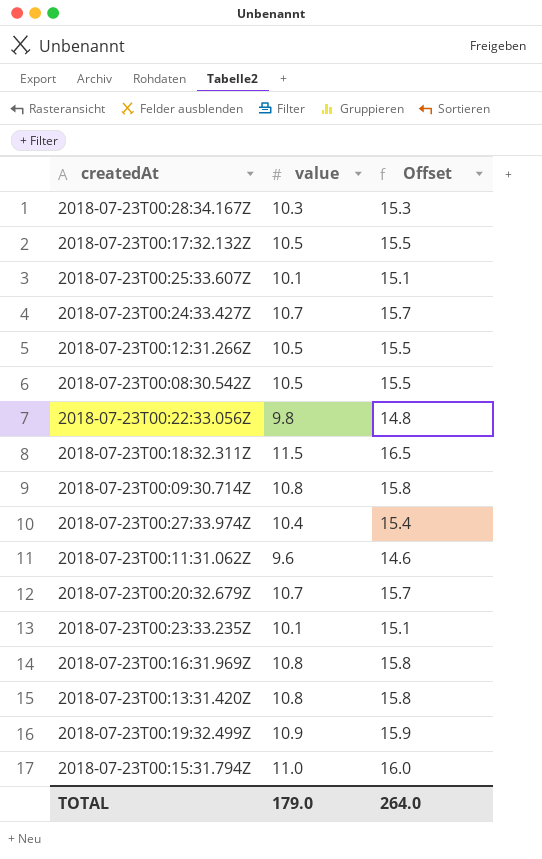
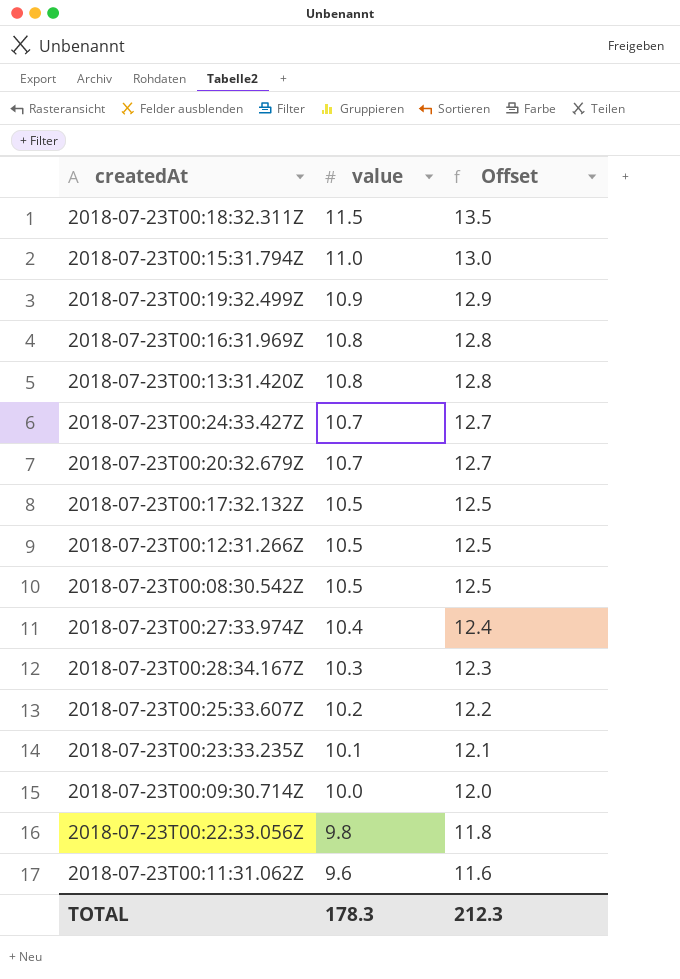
row order: none -> value descending
column Offset | formula: [value] + 5 -> [value] + 2
2018-07-23T00:25:33.607Z | value: 10.1 -> 10.2
2018-07-23T00:09:30.714Z | value: 10.8 -> 10.0
TOTAL | value: 179.0 -> 178.3
TOTAL | Offset: 264.0 -> 212.3

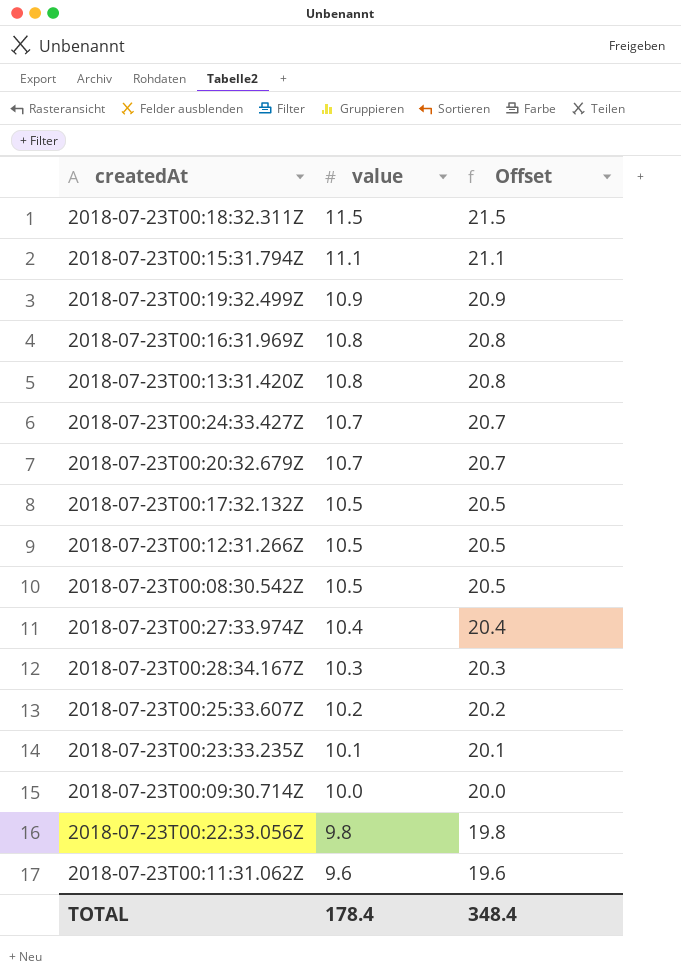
column Offset | formula: [value] + 2 -> [value] + 10
2018-07-23T00:15:31.794Z | value: 11.0 -> 11.1
TOTAL | value: 178.3 -> 178.4
TOTAL | Offset: 212.3 -> 348.4

